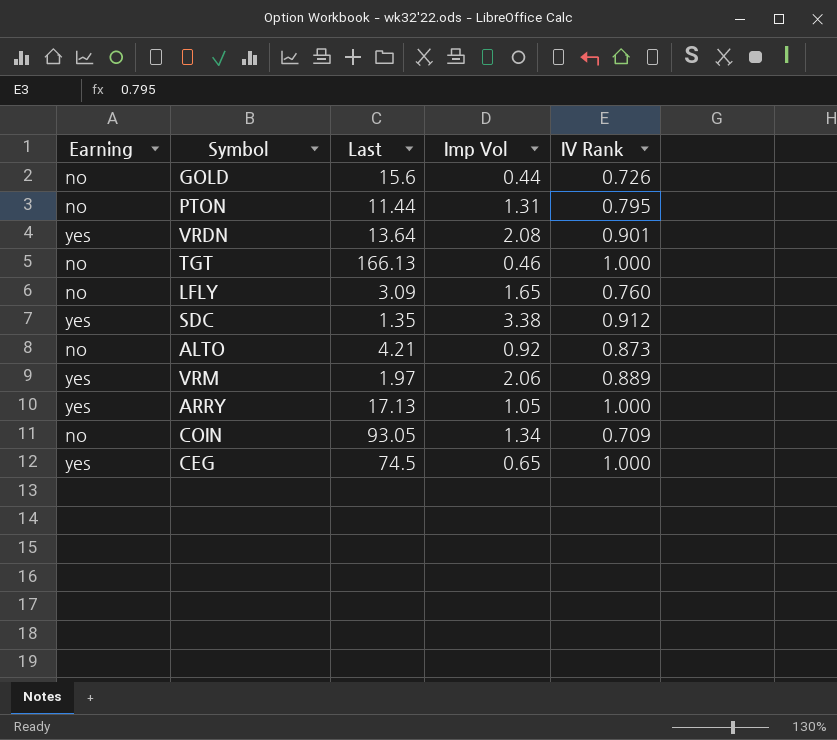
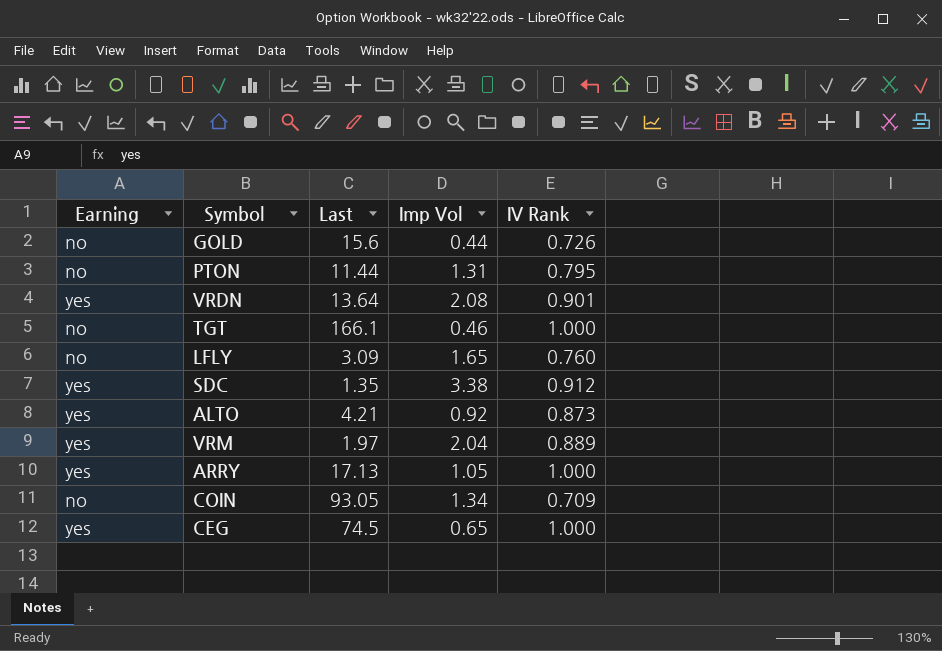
TGT | Last: 166.13 -> 166.1
ALTO | Earning: no -> yes
VRM | Imp Vol: 2.06 -> 2.04

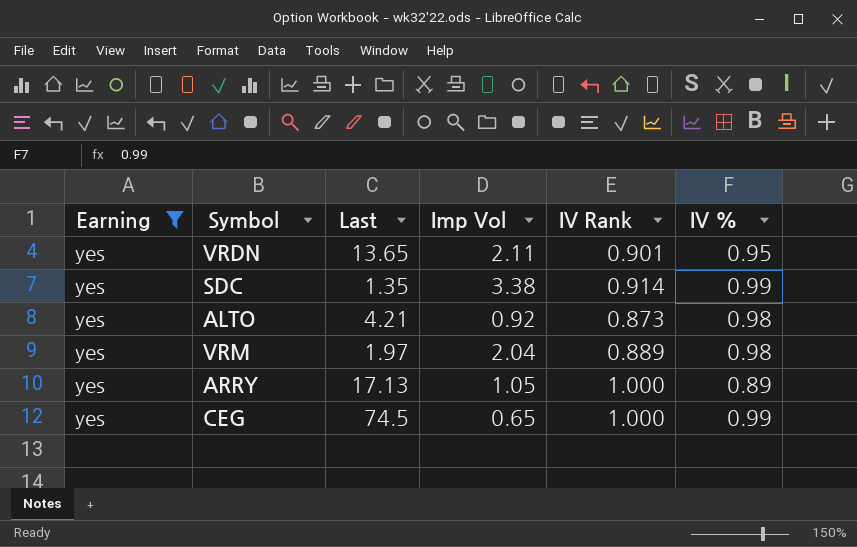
filter: none -> Earning = yes
column IV % | position: none -> 6
VRDN | Last: 13.64 -> 13.65
VRDN | Imp Vol: 2.08 -> 2.11
SDC | IV Rank: 0.912 -> 0.914

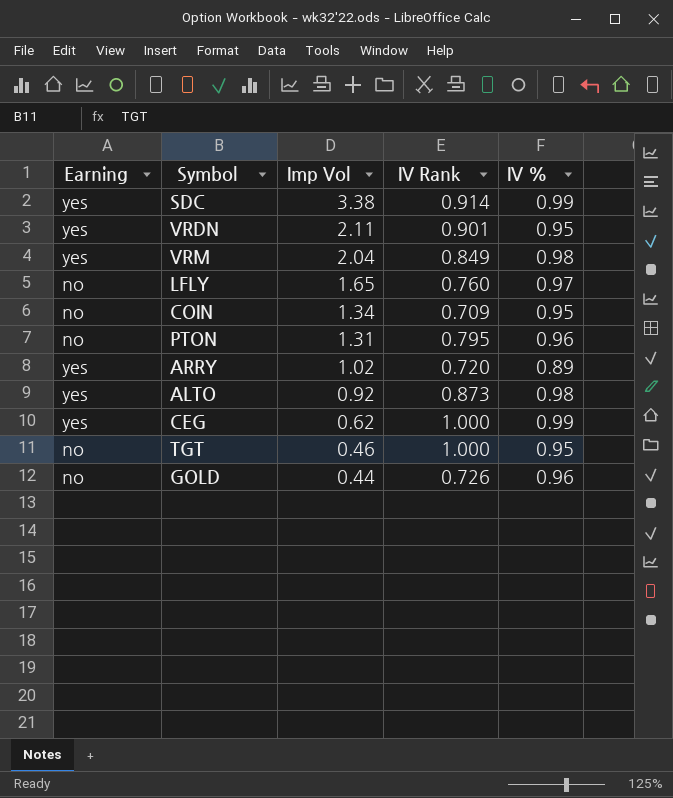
filter: Earning = yes -> none
row order: none -> Imp Vol descending
column Last | position: 3 -> none
VRM | IV Rank: 0.889 -> 0.849
ARRY | Imp Vol: 1.05 -> 1.02
ARRY | IV Rank: 1.000 -> 0.720
CEG | Imp Vol: 0.65 -> 0.62

